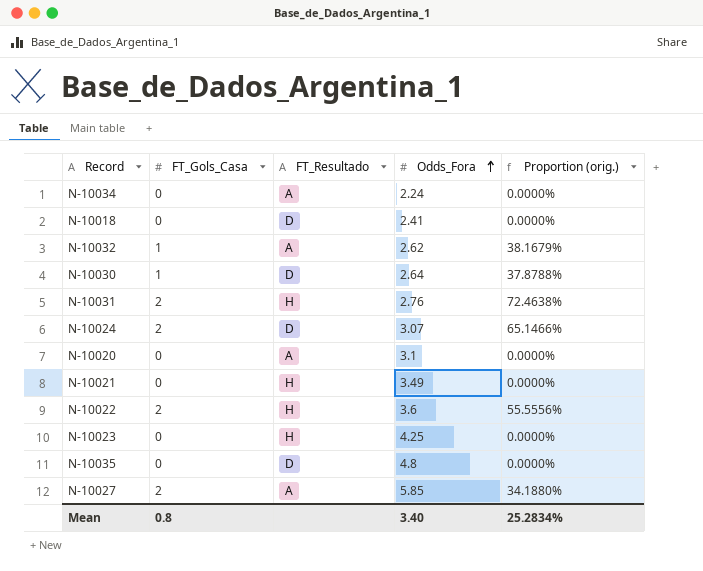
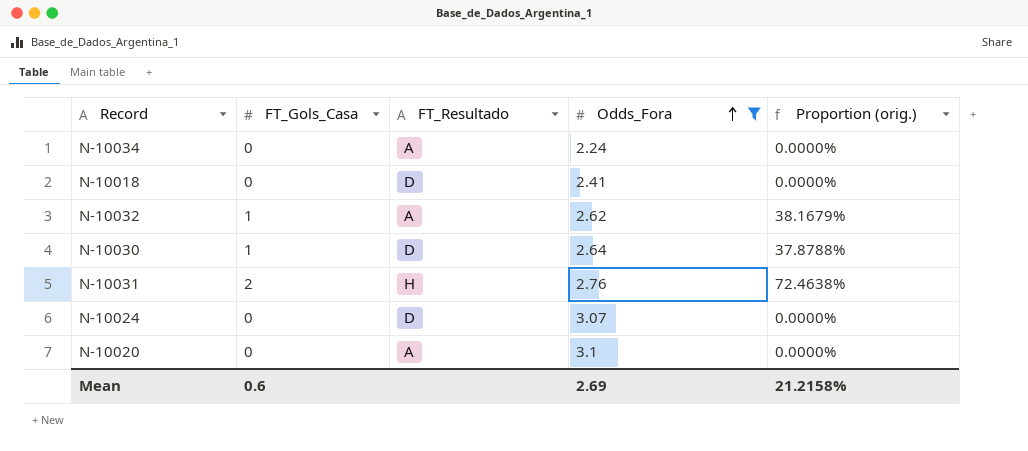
filter: none -> Odds_Fora <= 3.1
N-10024 | FT_Gols_Casa: 2 -> 0
N-10024 | Proportion (orig.): 65.1466% -> 0.0000%
Mean | FT_Gols_Casa: 0.8 -> 0.6
Mean | Odds_Fora: 3.40 -> 2.69
Mean | Proportion (orig.): 25.2834% -> 21.2158%

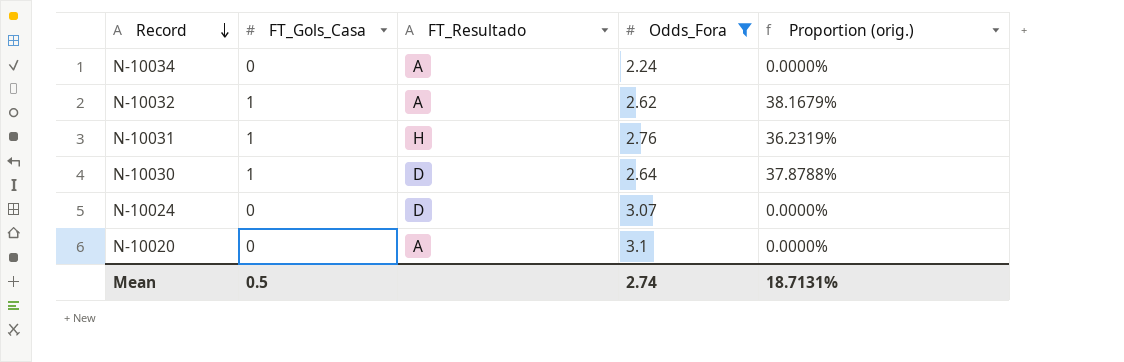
row order: Odds_Fora ascending -> Record descending
row N-10018: 0 | D | 2.41 | 0.0000% -> none
N-10031 | FT_Gols_Casa: 2 -> 1
N-10031 | Proportion (orig.): 72.4638% -> 36.2319%
Mean | FT_Gols_Casa: 0.6 -> 0.5
Mean | Odds_Fora: 2.69 -> 2.74
Mean | Proportion (orig.): 21.2158% -> 18.7131%

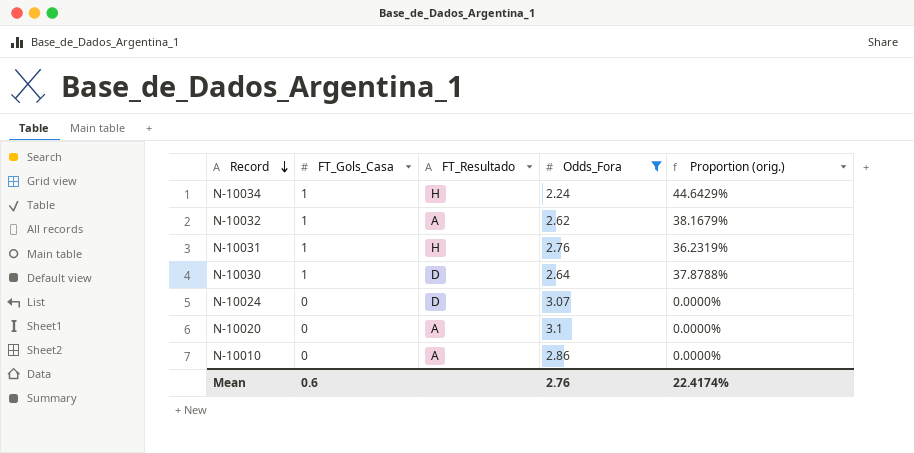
N-10034 | FT_Gols_Casa: 0 -> 1
N-10034 | FT_Resultado: A -> H
N-10034 | Proportion (orig.): 0.0000% -> 44.6429%
row N-10010: none -> 0 | A | 2.86 | 0.0000%
Mean | FT_Gols_Casa: 0.5 -> 0.6
Mean | Odds_Fora: 2.74 -> 2.76
Mean | Proportion (orig.): 18.7131% -> 22.4174%

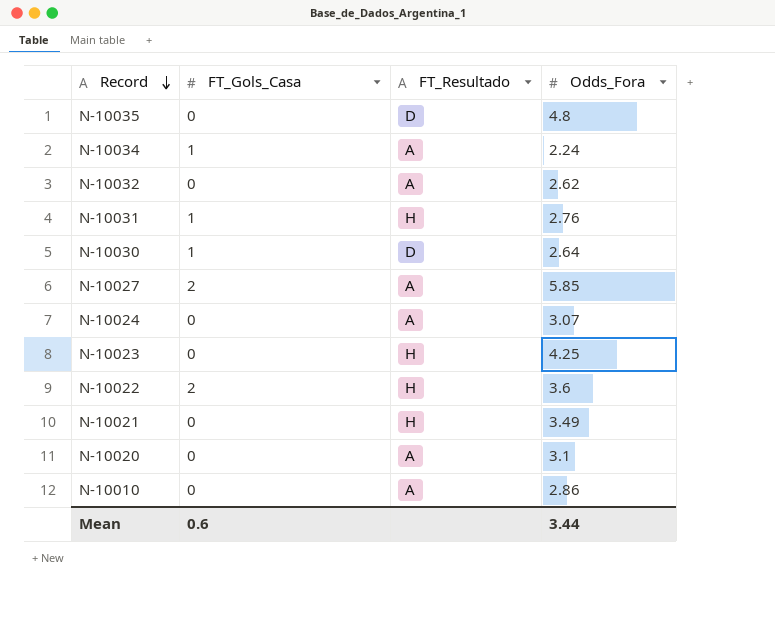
filter: Odds_Fora <= 3.1 -> none
column Proportion (orig.) | formula: [FT_Gols_Casa] / [Odds_Fora] -> none
N-10034 | FT_Resultado: H -> A
N-10032 | FT_Gols_Casa: 1 -> 0
N-10024 | FT_Resultado: D -> A
Mean | Odds_Fora: 2.76 -> 3.44

